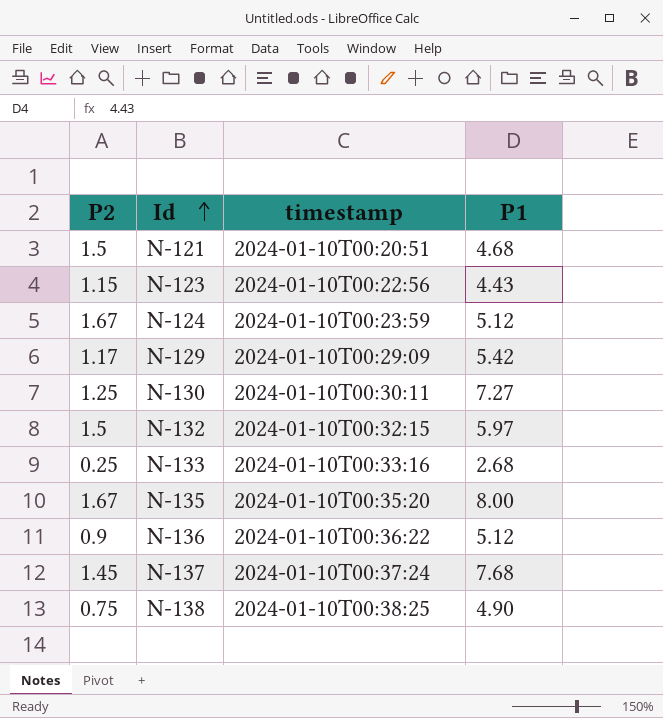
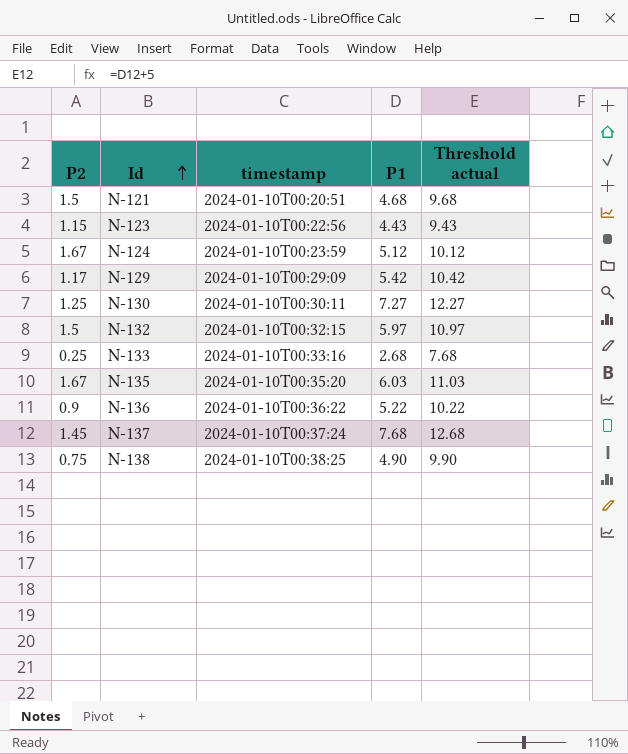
column Threshold actual | formula: none -> [P1] + 5
N-135 | P1: 8.00 -> 6.03
N-136 | P1: 5.12 -> 5.22

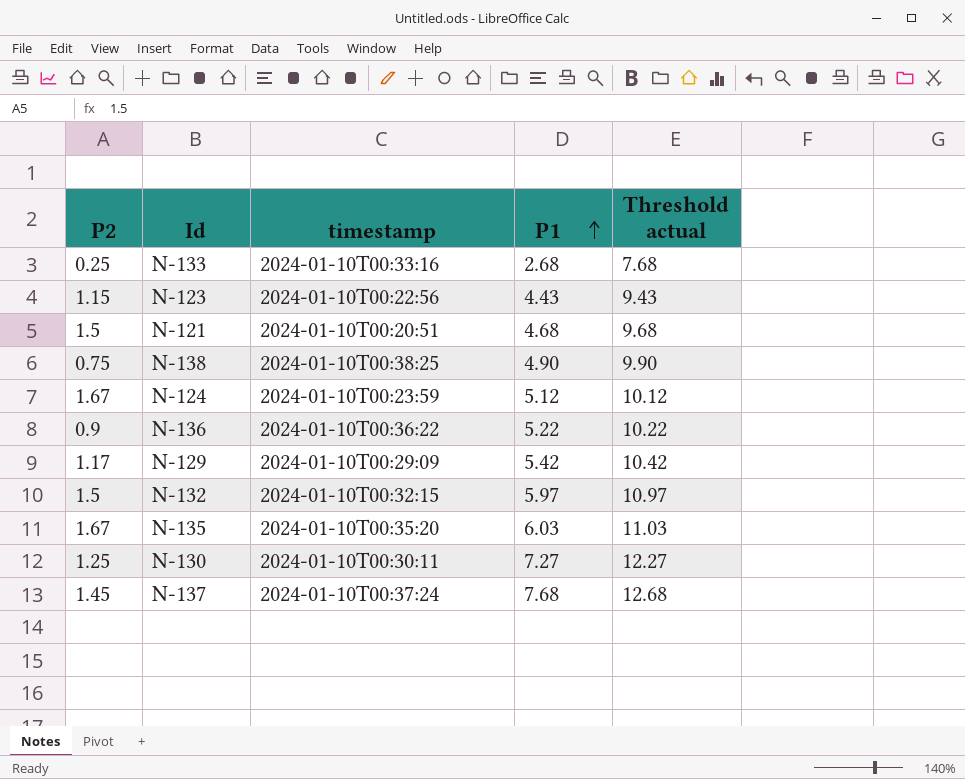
row order: Id ascending -> P1 ascending

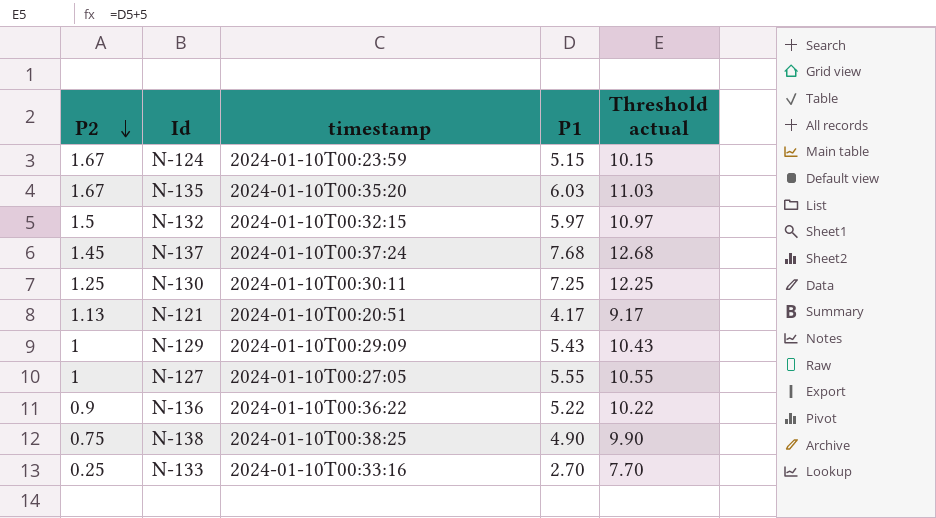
row order: P1 ascending -> P2 descending
row N-123: 1.15 | 2024-01-10T00:22:56 | 4.43 | 9.43 -> none
N-124 | P1: 5.12 -> 5.15
N-124 | Threshold actual: 10.12 -> 10.15
N-130 | P1: 7.27 -> 7.25
N-130 | Threshold actual: 12.27 -> 12.25
N-121 | P2: 1.5 -> 1.13
N-121 | P1: 4.68 -> 4.17
N-121 | Threshold actual: 9.68 -> 9.17
N-129 | P2: 1.17 -> 1
N-129 | P1: 5.42 -> 5.43
N-129 | Threshold actual: 10.42 -> 10.43
row N-127: none -> 1 | 2024-01-10T00:27:05 | 5.55 | 10.55
N-133 | P1: 2.68 -> 2.70
N-133 | Threshold actual: 7.68 -> 7.70

